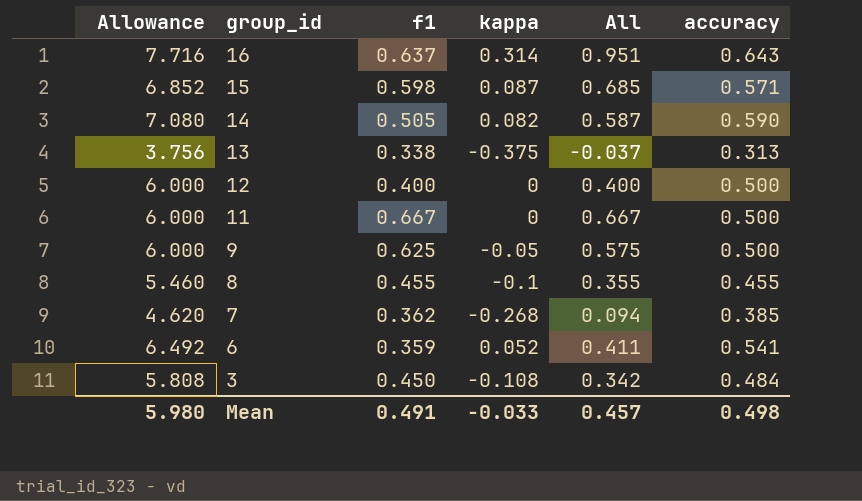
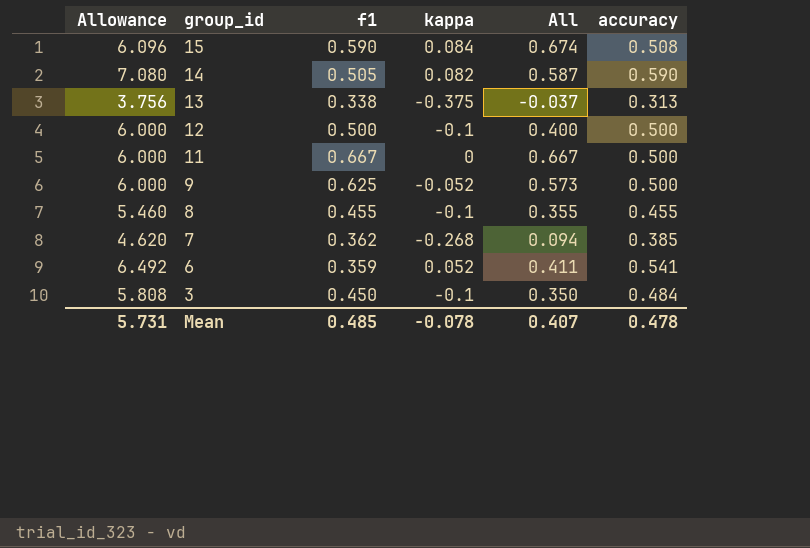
row 16: 7.716 | 0.637 | 0.314 | 0.951 | 0.643 -> none
15 | Allowance: 6.852 -> 6.096
15 | f1: 0.598 -> 0.590
15 | kappa: 0.087 -> 0.084
15 | All: 0.685 -> 0.674
15 | accuracy: 0.571 -> 0.508
12 | f1: 0.400 -> 0.500
12 | kappa: 0 -> -0.1
9 | kappa: -0.05 -> -0.052
9 | All: 0.575 -> 0.573
3 | kappa: -0.108 -> -0.1
3 | All: 0.342 -> 0.350
Mean | Allowance: 5.980 -> 5.731
Mean | f1: 0.491 -> 0.485
Mean | kappa: -0.033 -> -0.078
Mean | All: 0.457 -> 0.407
Mean | accuracy: 0.498 -> 0.478

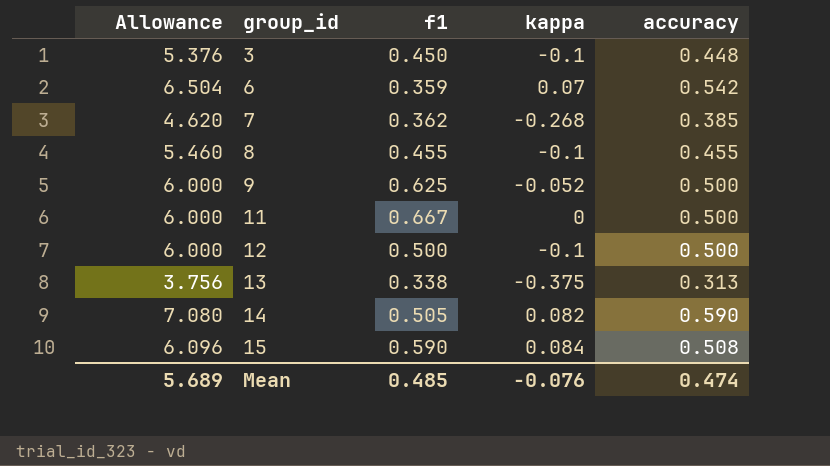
row order: group_id descending -> group_id ascending
column All | formula: [f1] + [kappa] -> none
3 | Allowance: 5.808 -> 5.376
3 | accuracy: 0.484 -> 0.448
6 | Allowance: 6.492 -> 6.504
6 | kappa: 0.052 -> 0.07
6 | accuracy: 0.541 -> 0.542
Mean | Allowance: 5.731 -> 5.689
Mean | kappa: -0.078 -> -0.076
Mean | accuracy: 0.478 -> 0.474

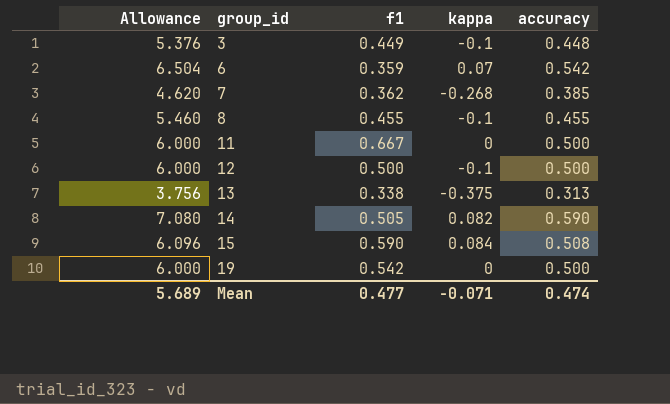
row 9: 6.000 | 0.625 | -0.052 | 0.500 -> none
3 | f1: 0.450 -> 0.449
row 19: none -> 6.000 | 0.542 | 0 | 0.500
Mean | f1: 0.485 -> 0.477
Mean | kappa: -0.076 -> -0.071

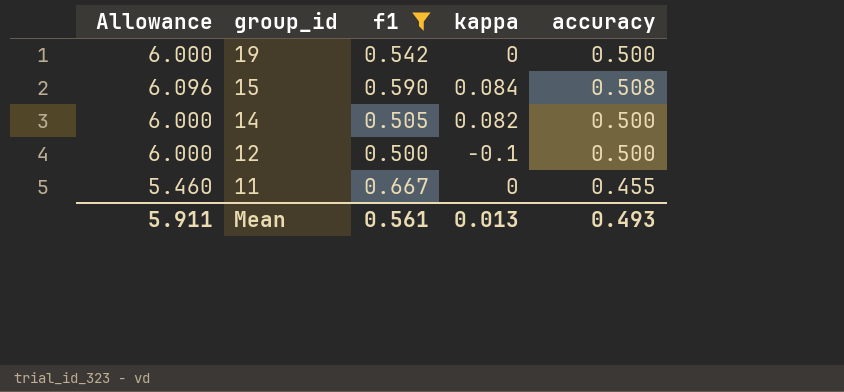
filter: none -> f1 >= 0.500
row order: group_id ascending -> group_id descending
14 | Allowance: 7.080 -> 6.000
14 | accuracy: 0.590 -> 0.500
11 | Allowance: 6.000 -> 5.460
11 | accuracy: 0.500 -> 0.455
Mean | Allowance: 5.689 -> 5.911
Mean | f1: 0.477 -> 0.561
Mean | kappa: -0.071 -> 0.013
Mean | accuracy: 0.474 -> 0.493

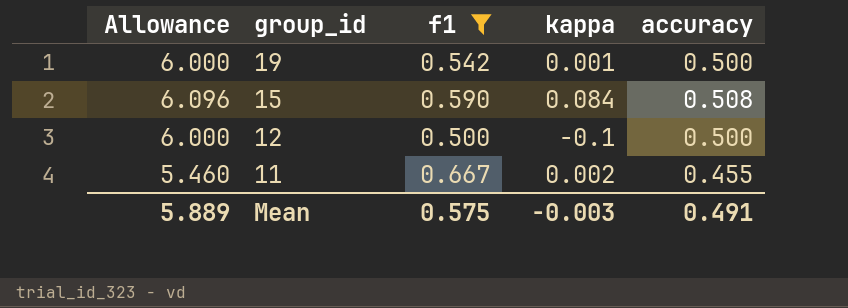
row 14: 6.000 | 0.505 | 0.082 | 0.500 -> none
19 | kappa: 0 -> 0.001
11 | kappa: 0 -> 0.002
Mean | Allowance: 5.911 -> 5.889
Mean | f1: 0.561 -> 0.575
Mean | kappa: 0.013 -> -0.003
Mean | accuracy: 0.493 -> 0.491

